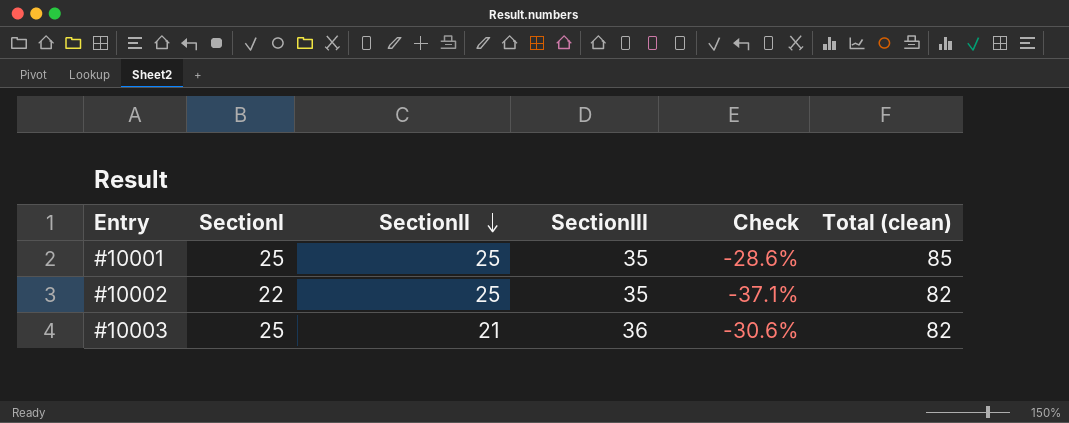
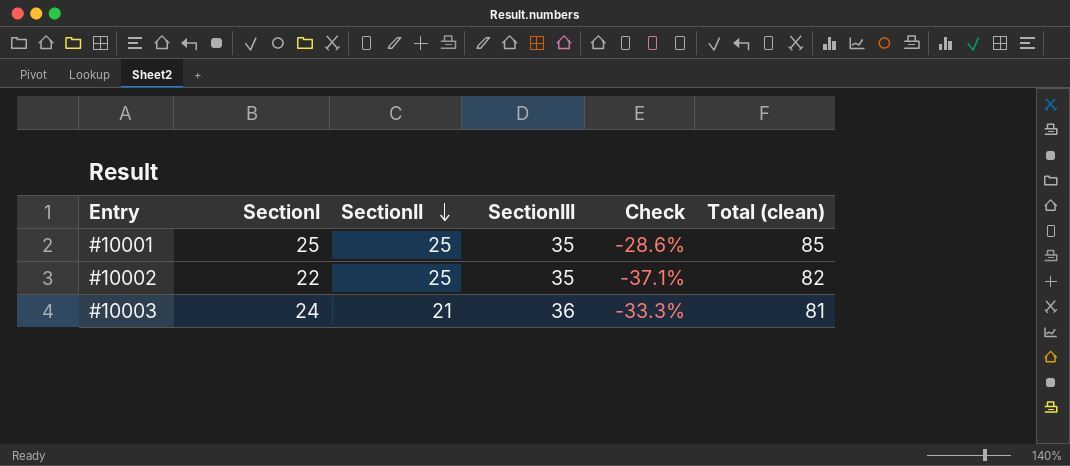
#10003 | SectionI: 25 -> 24
#10003 | Check: -30.6% -> -33.3%
#10003 | Total (clean): 82 -> 81

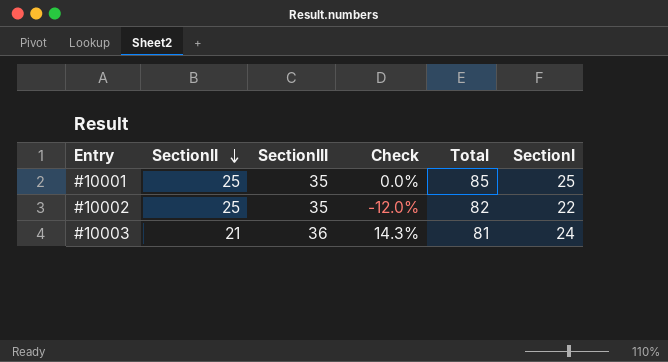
column Check | formula: ([SectionI] - [SectionIII]) / [SectionIII] -> ([SectionI] - [SectionII]) / [SectionII]
column name: Total (clean) -> Total
column SectionI | position: 2 -> 6

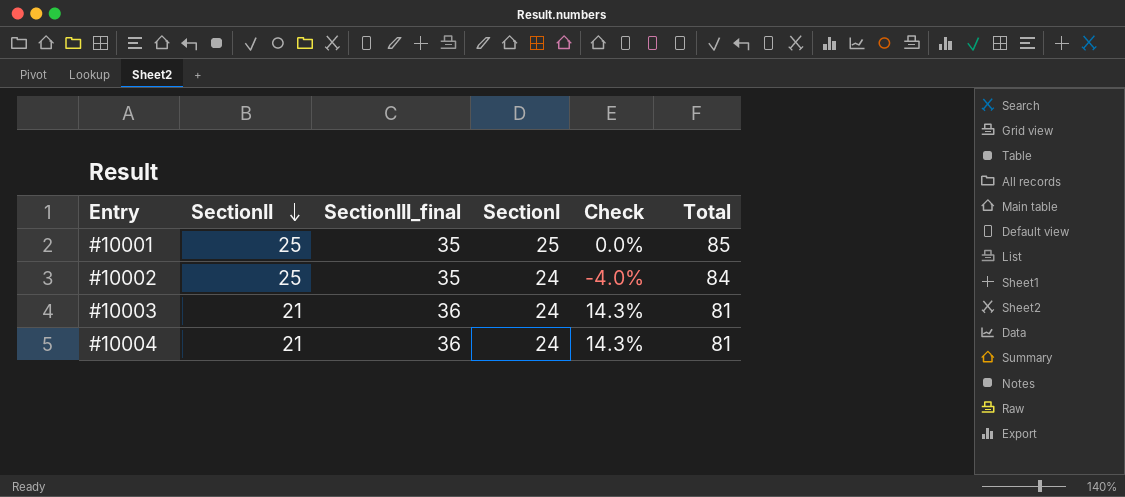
column name: SectionIII -> SectionIII_final
column SectionI | position: 6 -> 4
#10002 | SectionI: 22 -> 24
#10002 | Check: -12.0% -> -4.0%
#10002 | Total: 82 -> 84
row #10004: none -> 21 | 36 | 24 | 14.3% | 81

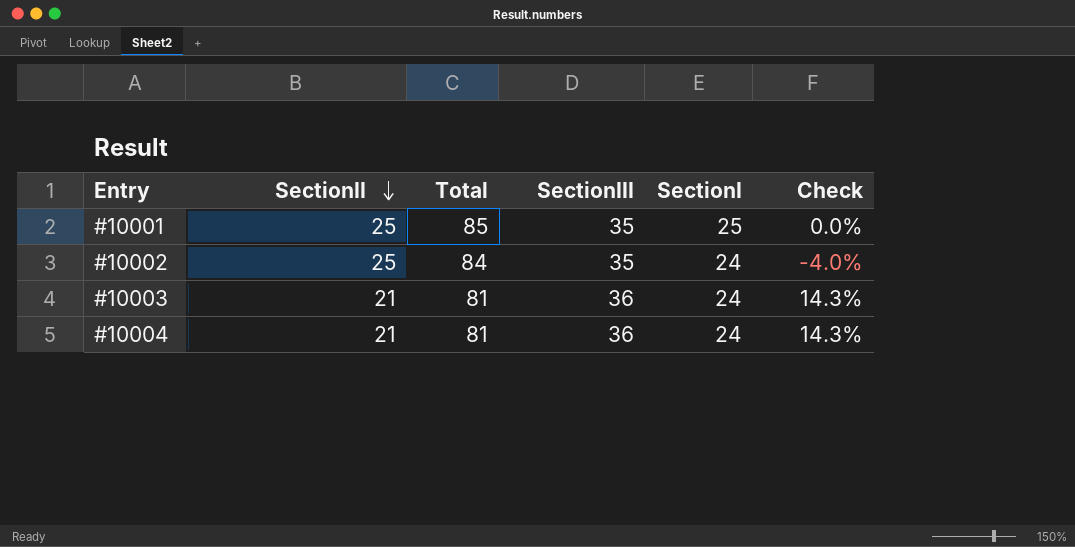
column Total | position: 6 -> 3
column name: SectionIII_final -> SectionIII

